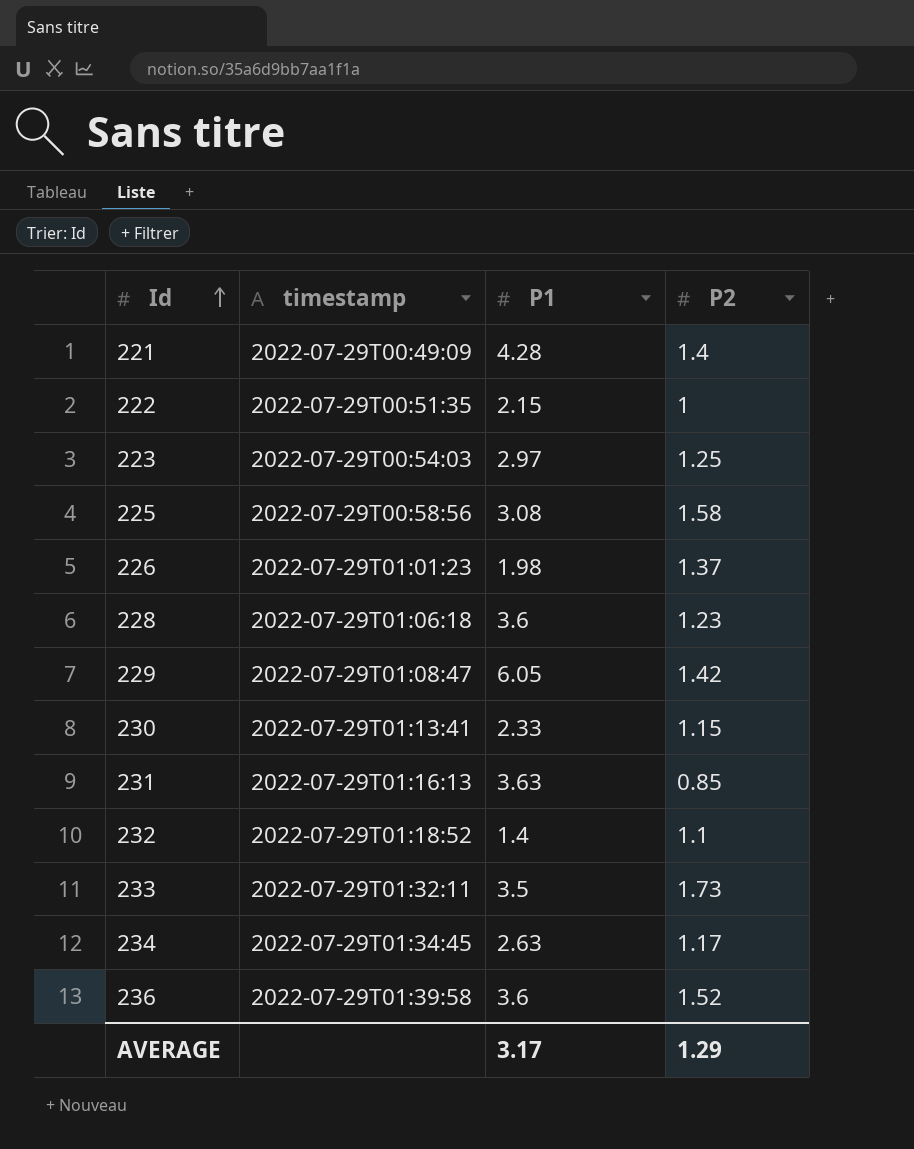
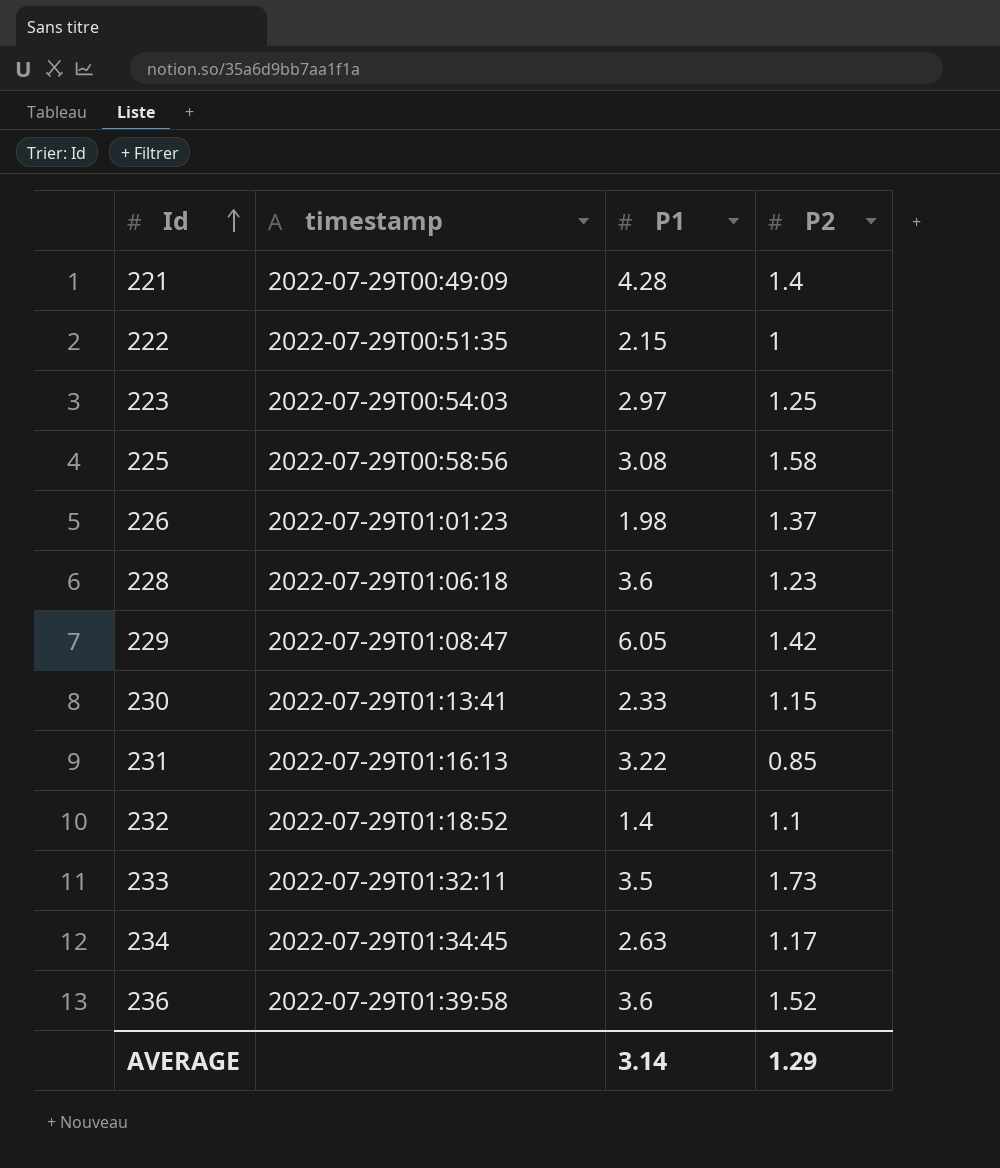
231 | P1: 3.63 -> 3.22
AVERAGE | P1: 3.17 -> 3.14

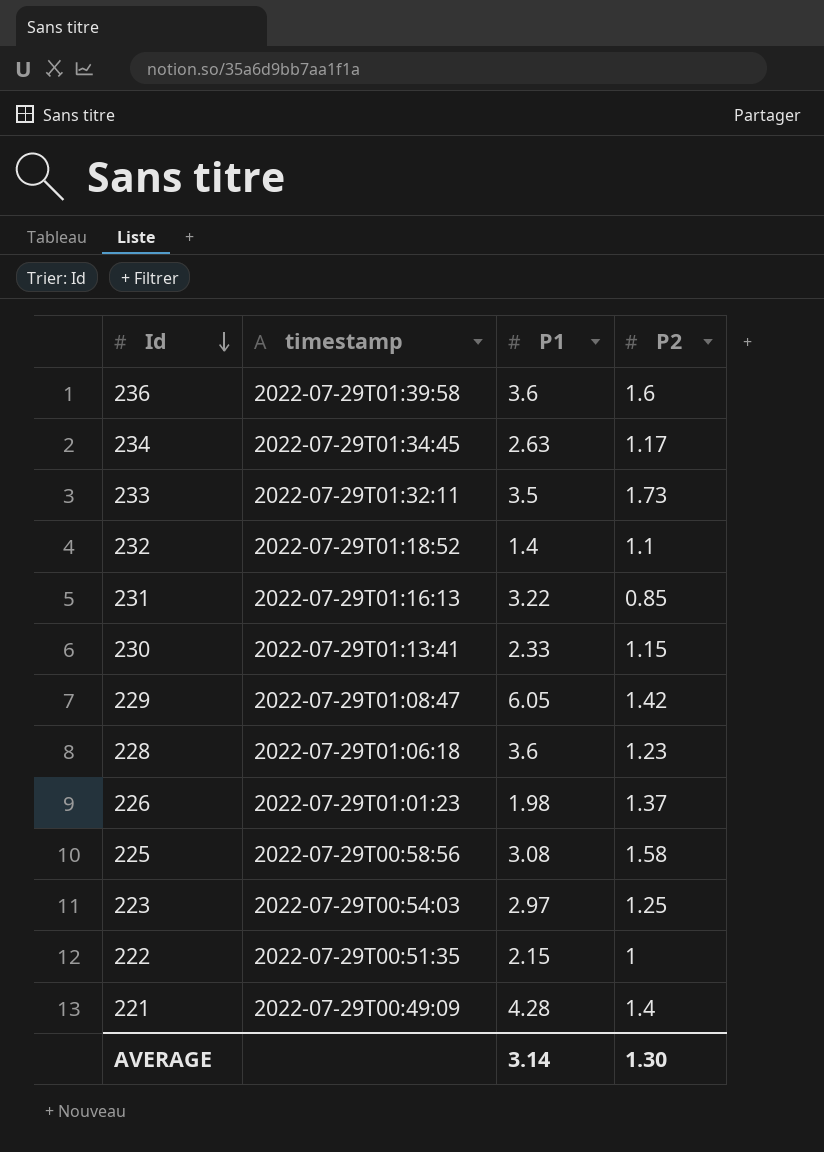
row order: Id ascending -> Id descending
236 | P2: 1.52 -> 1.6
AVERAGE | P2: 1.29 -> 1.30

